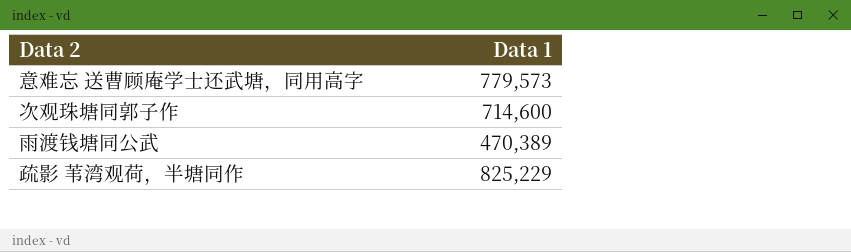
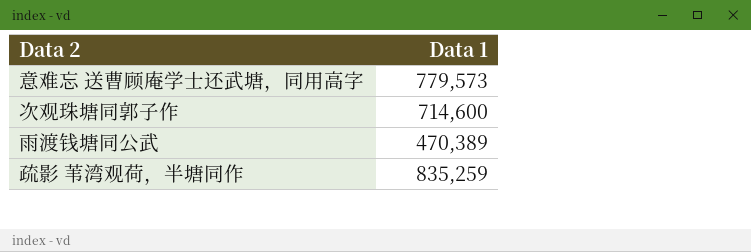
疏影 苇湾观荷，半塘同作 | Data 1: 825,229 -> 835,259

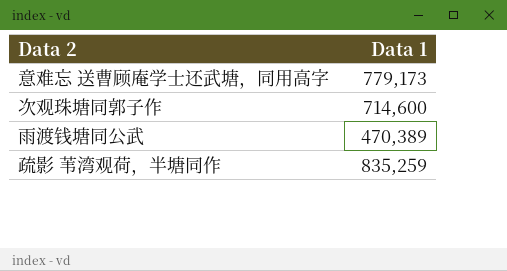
意难忘 送曹顾庵学士还武塘，同用高字 | Data 1: 779,573 -> 779,173

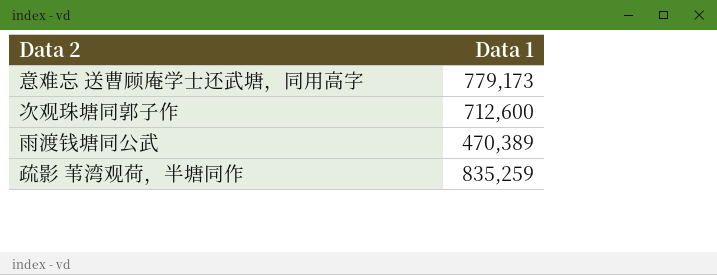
次观珠塘同郭子作 | Data 1: 714,600 -> 712,600

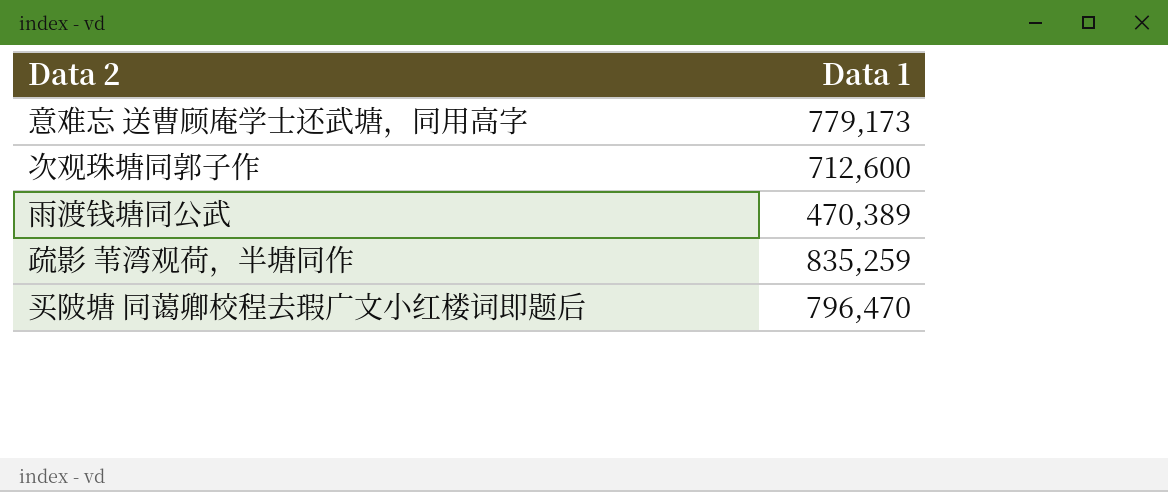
row 买陂塘 同蔼卿校程去瑕广文小红楼词即题后: none -> 796,470

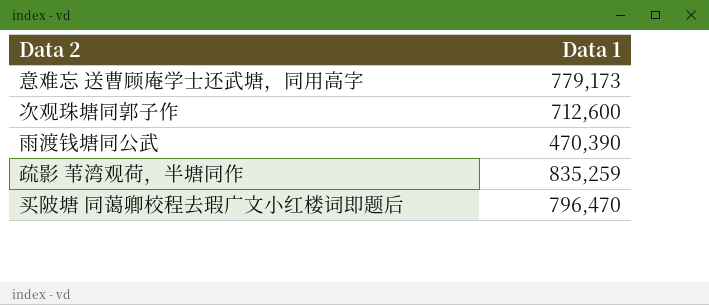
雨渡钱塘同公武 | Data 1: 470,389 -> 470,390

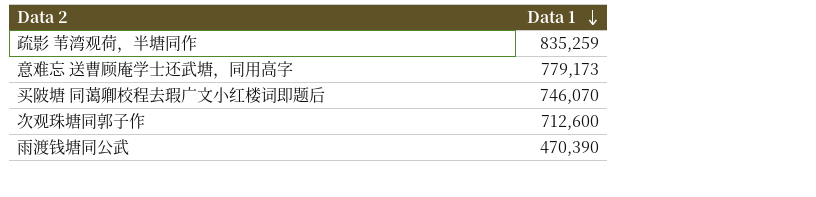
row order: none -> Data 1 descending
买陂塘 同蔼卿校程去瑕广文小红楼词即题后 | Data 1: 796,470 -> 746,070

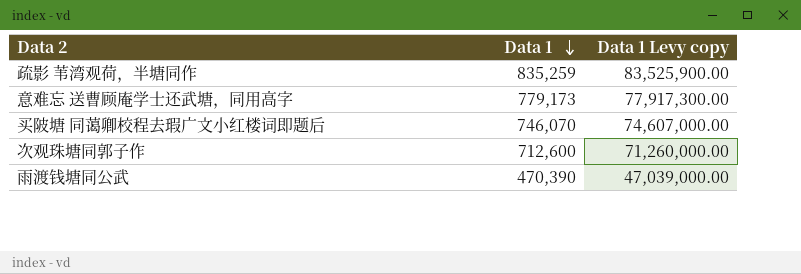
column Data 1 Levy copy | formula: none -> [Data 1] * 100

